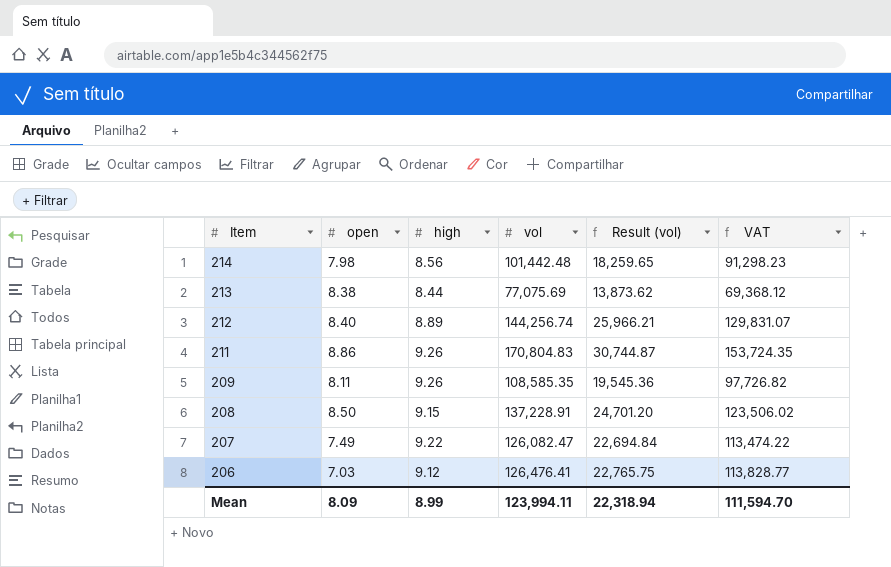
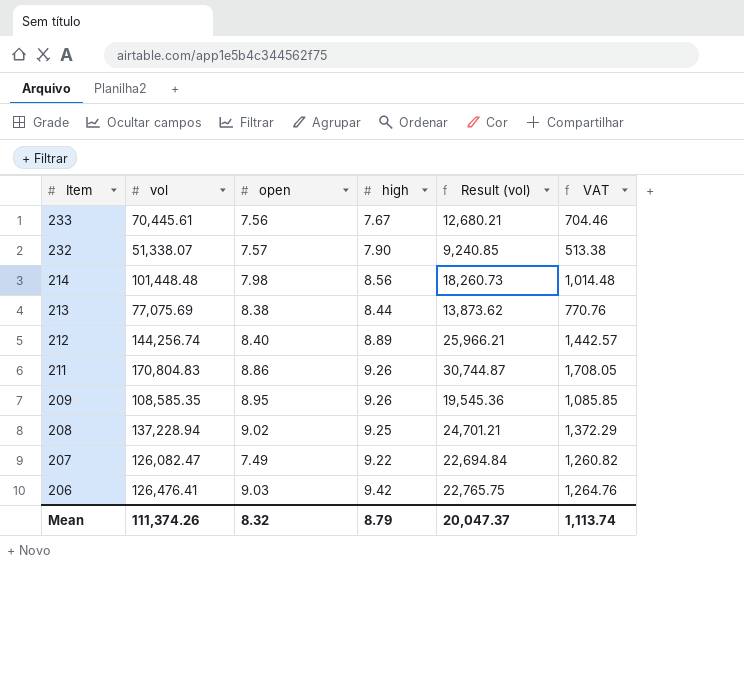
column vol | position: 4 -> 2
column VAT | formula: [vol] * 0.9 -> [vol] * 0.01
row 233: none -> 70,445.61 | 7.56 | 7.67 | 12,680.21 | 704.46
row 232: none -> 51,338.07 | 7.57 | 7.90 | 9,240.85 | 513.38
214 | vol: 101,442.48 -> 101,448.48
214 | Result (vol): 18,259.65 -> 18,260.73
209 | open: 8.11 -> 8.95
208 | vol: 137,228.91 -> 137,228.94
208 | open: 8.50 -> 9.02
208 | high: 9.15 -> 9.25
208 | Result (vol): 24,701.20 -> 24,701.21
206 | open: 7.03 -> 9.03
206 | high: 9.12 -> 9.42
Mean | vol: 123,994.11 -> 111,374.26
Mean | open: 8.09 -> 8.32
Mean | high: 8.99 -> 8.79
Mean | Result (vol): 22,318.94 -> 20,047.37
Mean | VAT: 111,594.70 -> 1,113.74

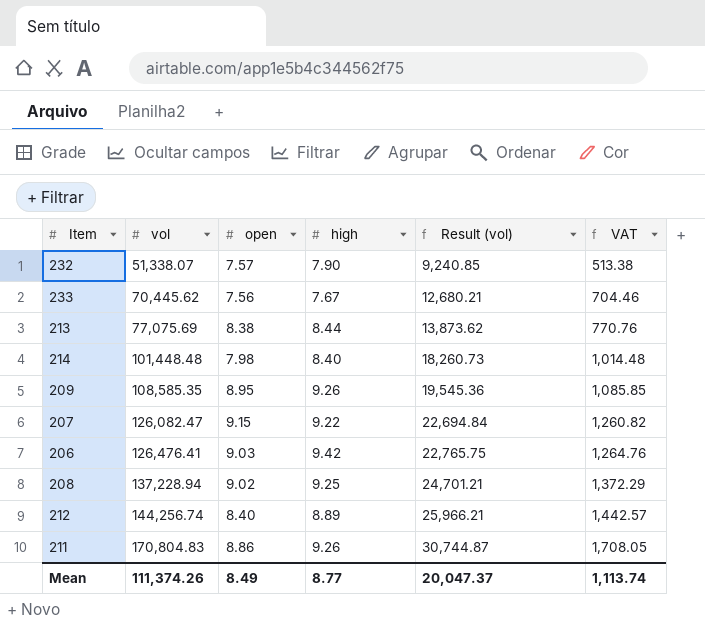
row order: Item descending -> vol ascending
233 | vol: 70,445.61 -> 70,445.62
214 | high: 8.56 -> 8.40
207 | open: 7.49 -> 9.15
Mean | open: 8.32 -> 8.49
Mean | high: 8.79 -> 8.77

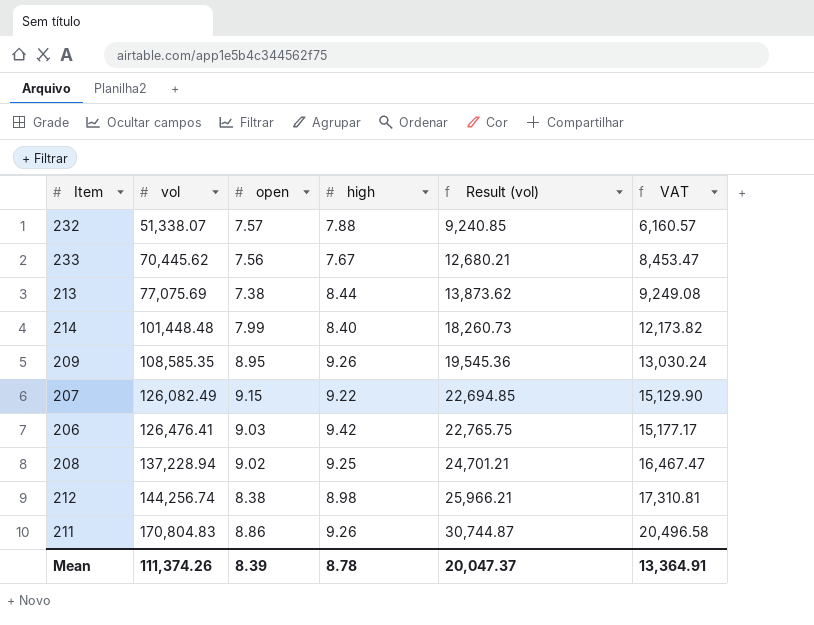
column VAT | formula: [vol] * 0.01 -> [vol] * 0.12
232 | high: 7.90 -> 7.88
213 | open: 8.38 -> 7.38
214 | open: 7.98 -> 7.99
207 | vol: 126,082.47 -> 126,082.49
207 | Result (vol): 22,694.84 -> 22,694.85
212 | open: 8.40 -> 8.38
212 | high: 8.89 -> 8.98
Mean | open: 8.49 -> 8.39
Mean | high: 8.77 -> 8.78
Mean | VAT: 1,113.74 -> 13,364.91

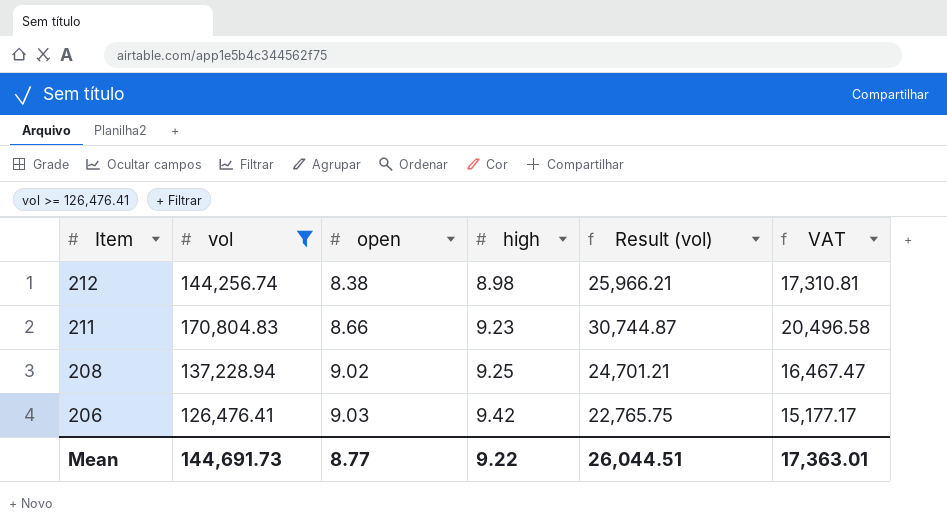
filter: none -> vol >= 126,476.41
row order: vol ascending -> Item descending
211 | open: 8.86 -> 8.66
211 | high: 9.26 -> 9.23
Mean | vol: 111,374.26 -> 144,691.73
Mean | open: 8.39 -> 8.77
Mean | high: 8.78 -> 9.22
Mean | Result (vol): 20,047.37 -> 26,044.51
Mean | VAT: 13,364.91 -> 17,363.01

